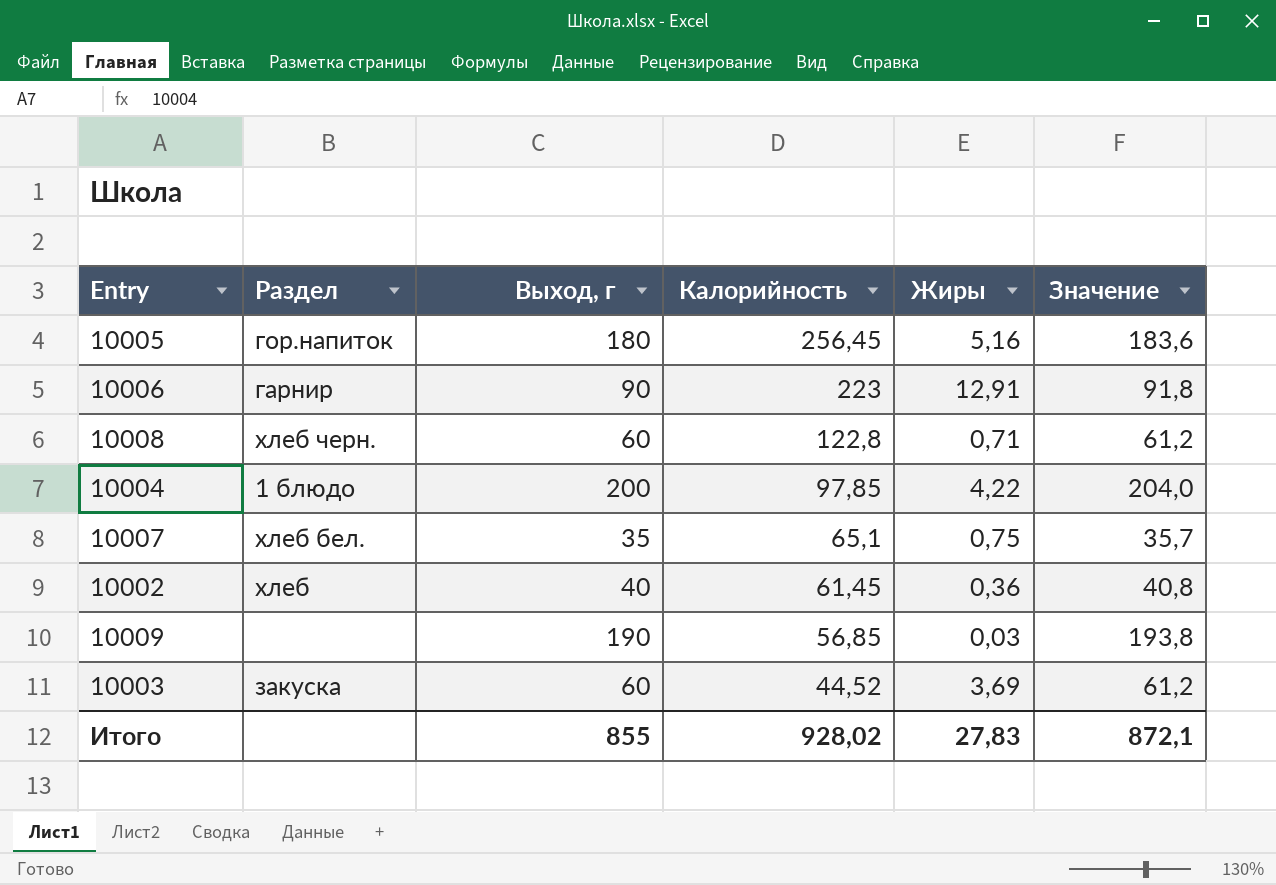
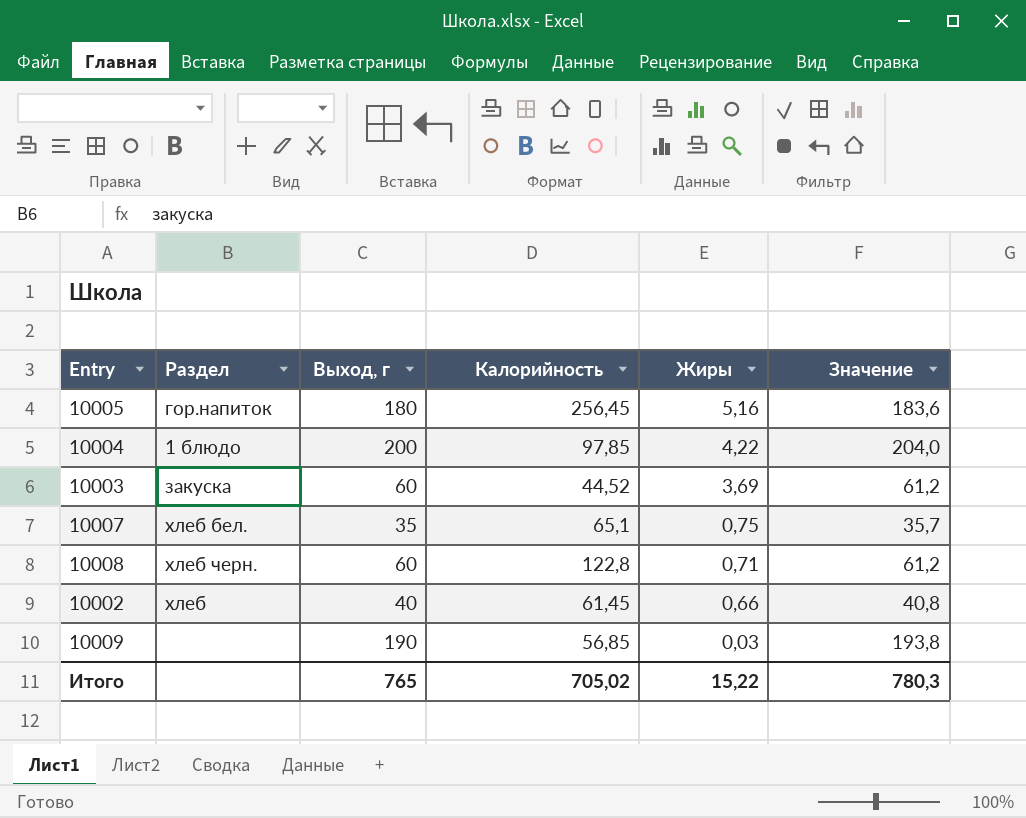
row order: Калорийность descending -> Жиры descending
row 10006: гарнир | 90 | 223 | 12,91 | 91,8 -> none
10002 | Жиры: 0,36 -> 0,66
Итого | Выход, г: 855 -> 765
Итого | Калорийность: 928,02 -> 705,02
Итого | Жиры: 27,83 -> 15,22
Итого | Значение: 872,1 -> 780,3

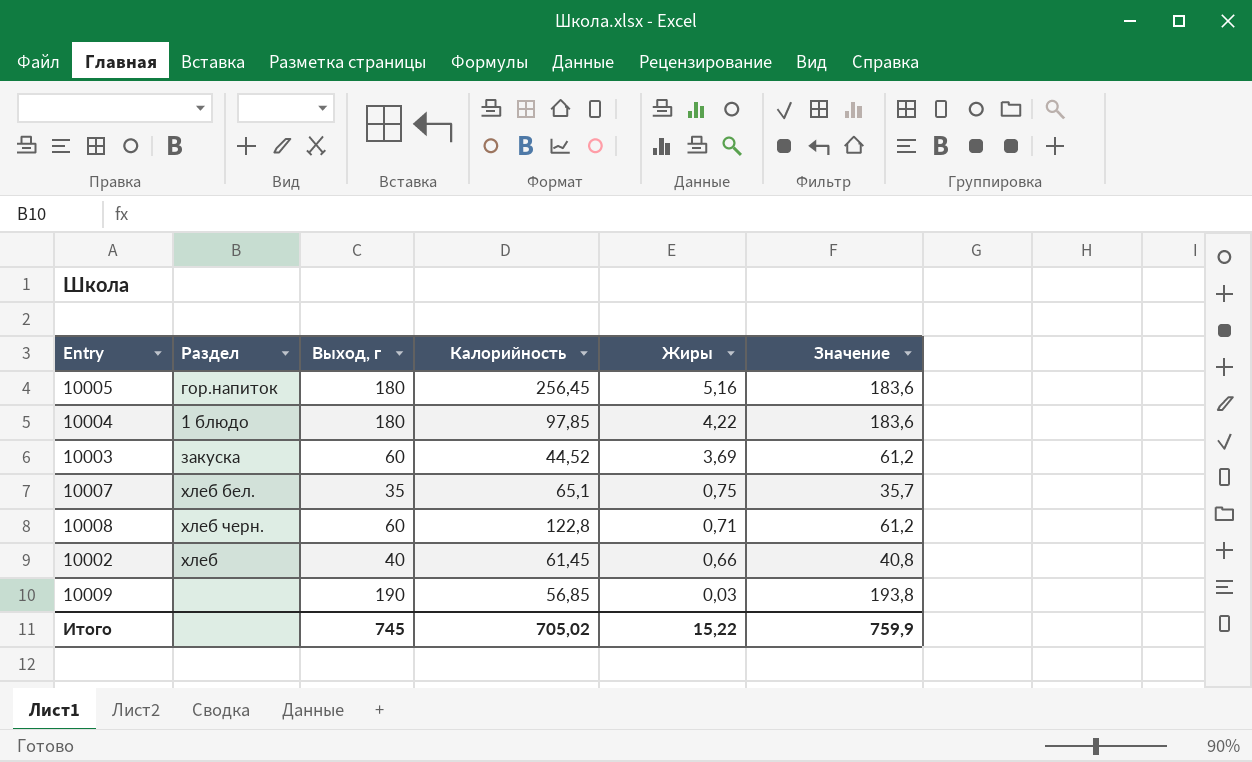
10004 | Выход, г: 200 -> 180
10004 | Значение: 204,0 -> 183,6
Итого | Выход, г: 765 -> 745
Итого | Значение: 780,3 -> 759,9

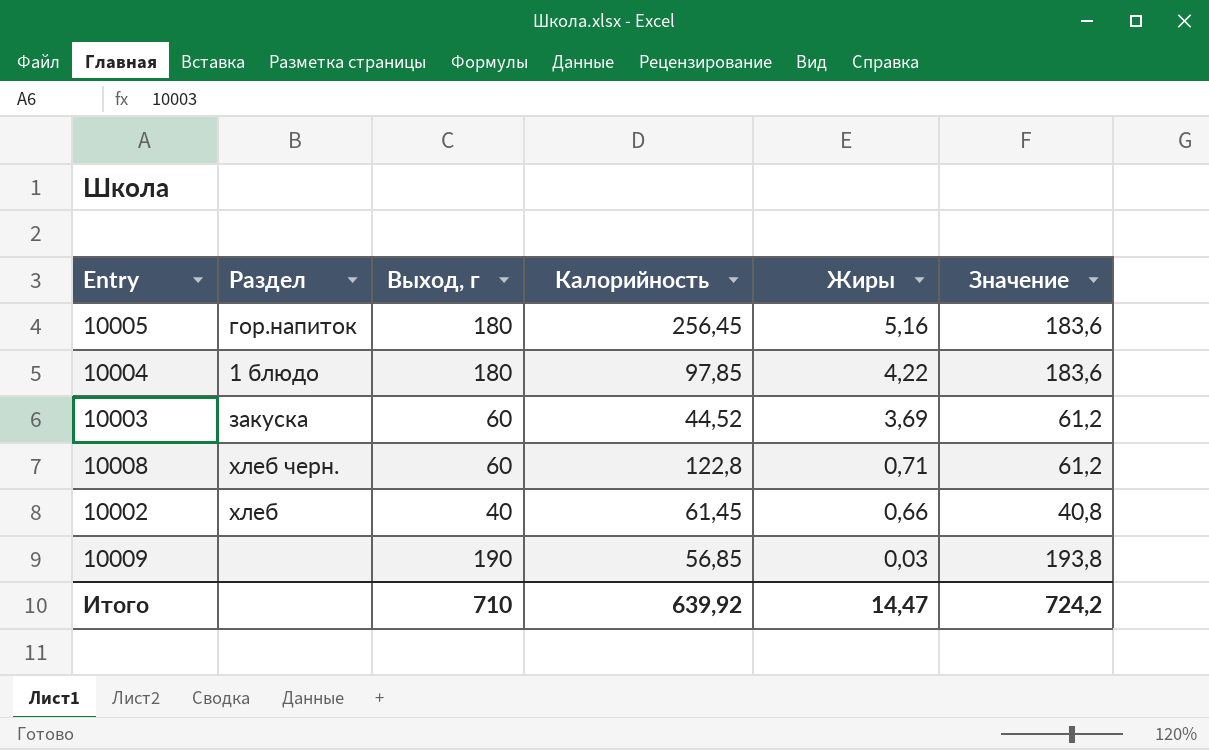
row 10007: хлеб бел. | 35 | 65,1 | 0,75 | 35,7 -> none
Итого | Выход, г: 745 -> 710
Итого | Калорийность: 705,02 -> 639,92
Итого | Жиры: 15,22 -> 14,47
Итого | Значение: 759,9 -> 724,2

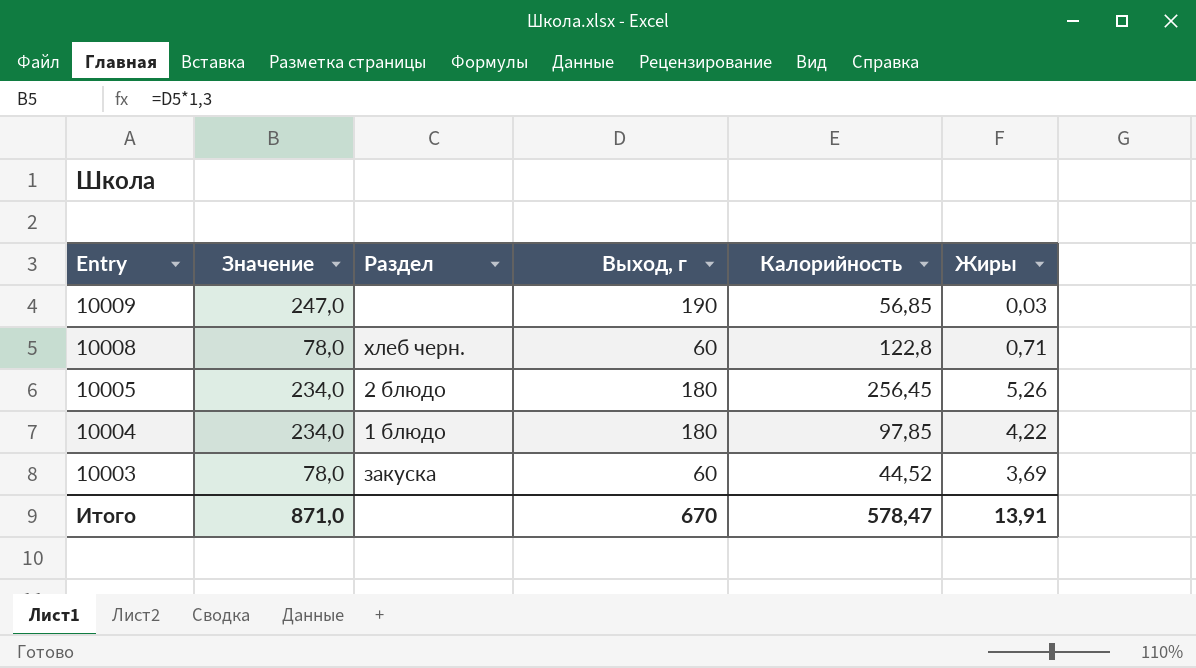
row order: Жиры descending -> Entry descending
column Значение | formula: [Выход, г] * 1,02 -> [Выход, г] * 1,3
column Значение | position: 6 -> 2
row 10002: хлеб | 40 | 61,45 | 0,66 | 40,8 -> none
10005 | Раздел: гор.напиток -> 2 блюдо
10005 | Жиры: 5,16 -> 5,26
Итого | Значение: 724,2 -> 871,0
Итого | Выход, г: 710 -> 670
Итого | Калорийность: 639,92 -> 578,47
Итого | Жиры: 14,47 -> 13,91

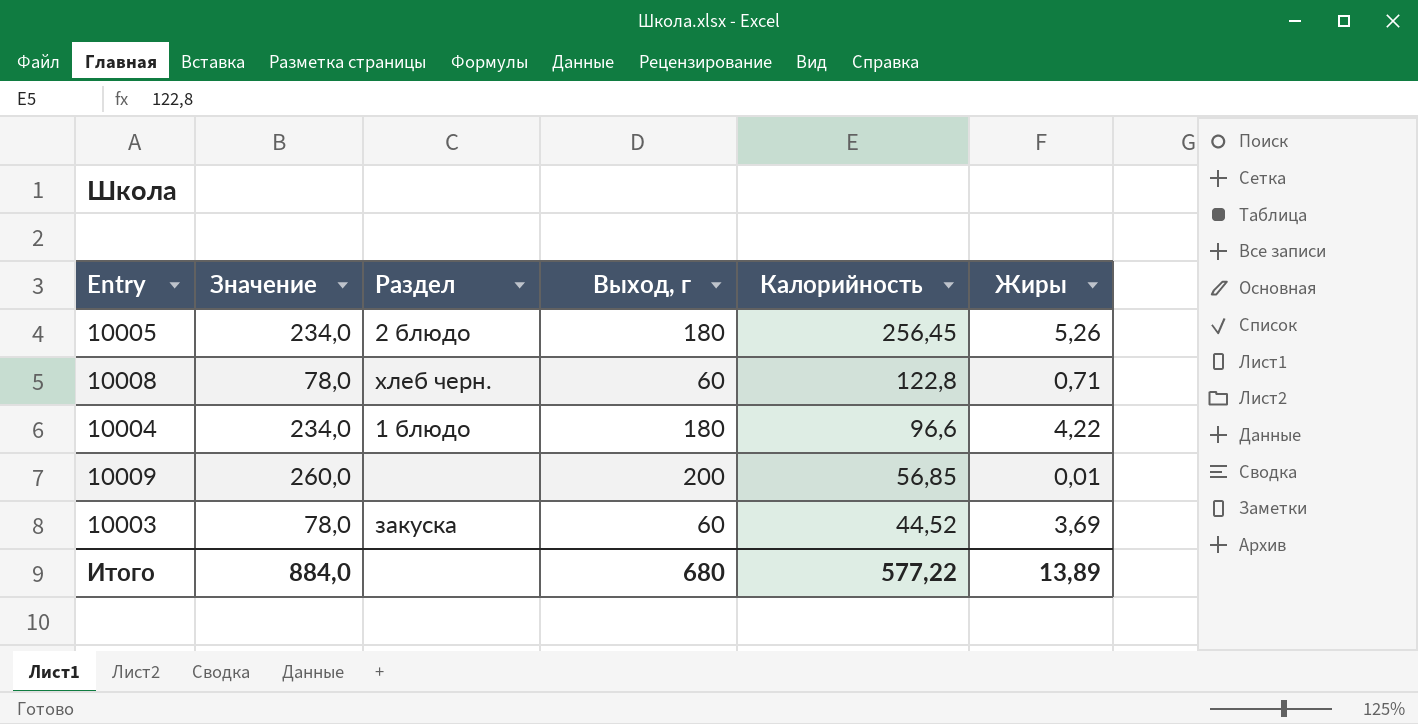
row order: Entry descending -> Калорийность descending
10004 | Калорийность: 97,85 -> 96,6
10009 | Значение: 247,0 -> 260,0
10009 | Выход, г: 190 -> 200
10009 | Жиры: 0,03 -> 0,01
Итого | Значение: 871,0 -> 884,0
Итого | Выход, г: 670 -> 680
Итого | Калорийность: 578,47 -> 577,22
Итого | Жиры: 13,91 -> 13,89

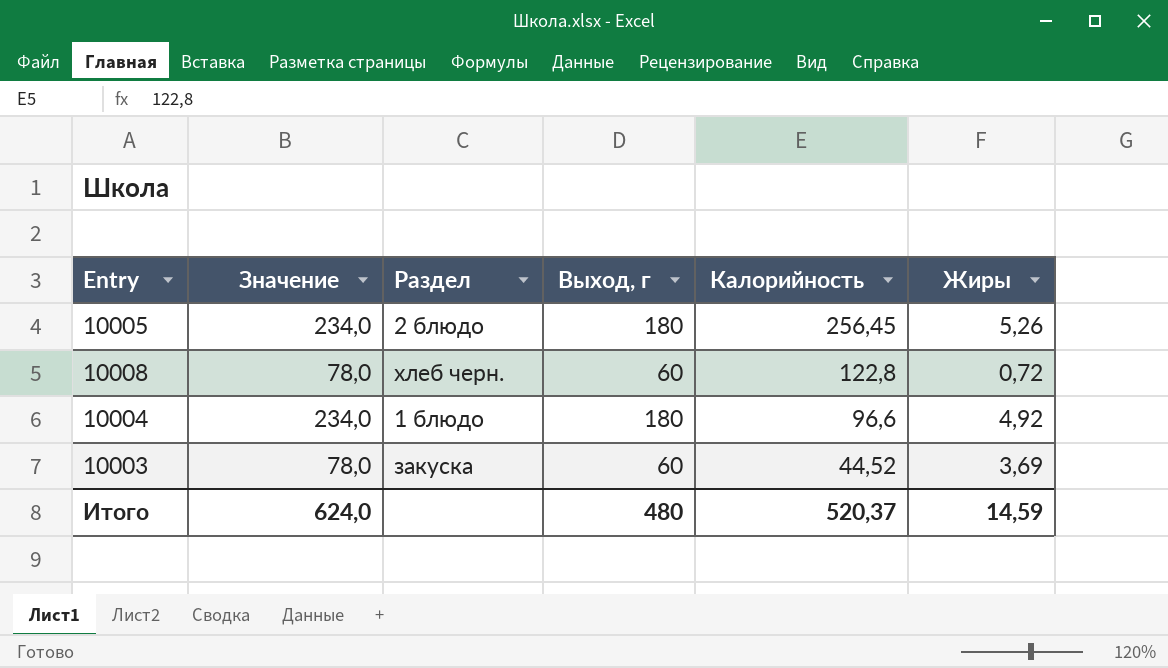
row 10009: 260,0 | none | 200 | 56,85 | 0,01 -> none
10008 | Жиры: 0,71 -> 0,72
10004 | Жиры: 4,22 -> 4,92
Итого | Значение: 884,0 -> 624,0
Итого | Выход, г: 680 -> 480
Итого | Калорийность: 577,22 -> 520,37
Итого | Жиры: 13,89 -> 14,59

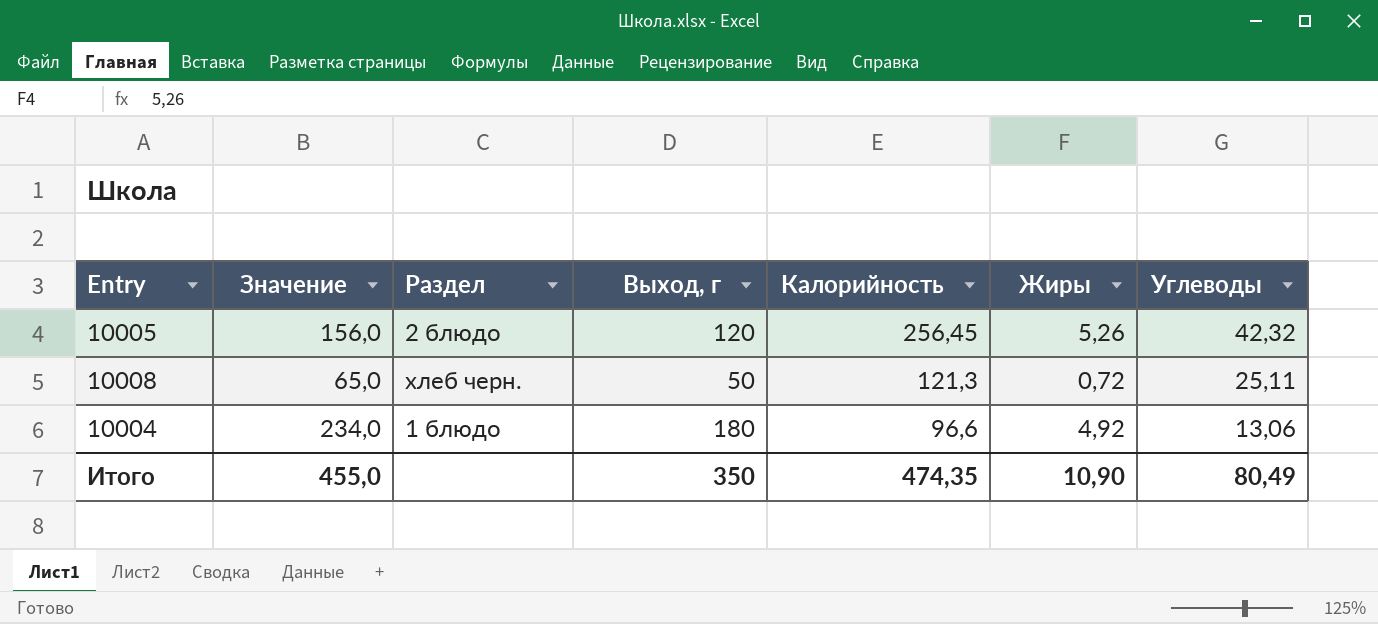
column Углеводы | position: none -> 7
row 10003: 78,0 | закуска | 60 | 44,52 | 3,69 -> none
10005 | Значение: 234,0 -> 156,0
10005 | Выход, г: 180 -> 120
10008 | Значение: 78,0 -> 65,0
10008 | Выход, г: 60 -> 50
10008 | Калорийность: 122,8 -> 121,3
Итого | Значение: 624,0 -> 455,0
Итого | Выход, г: 480 -> 350
Итого | Калорийность: 520,37 -> 474,35
Итого | Жиры: 14,59 -> 10,90

